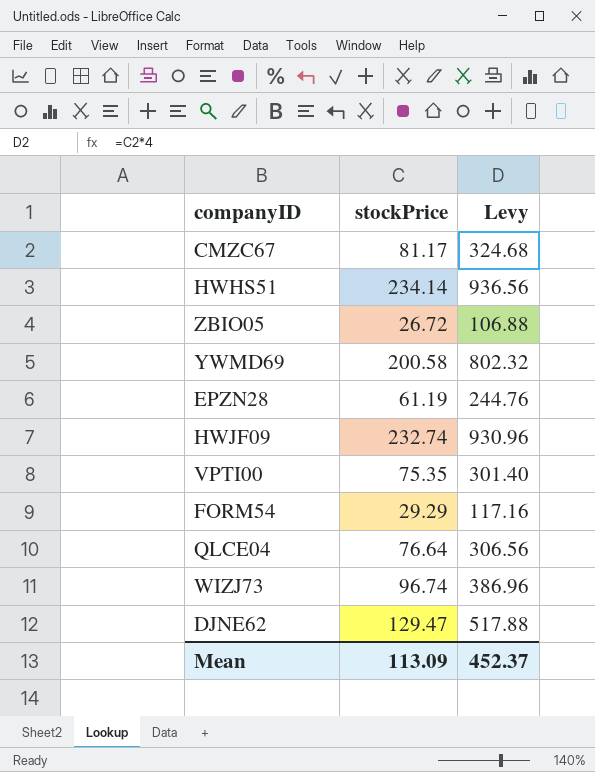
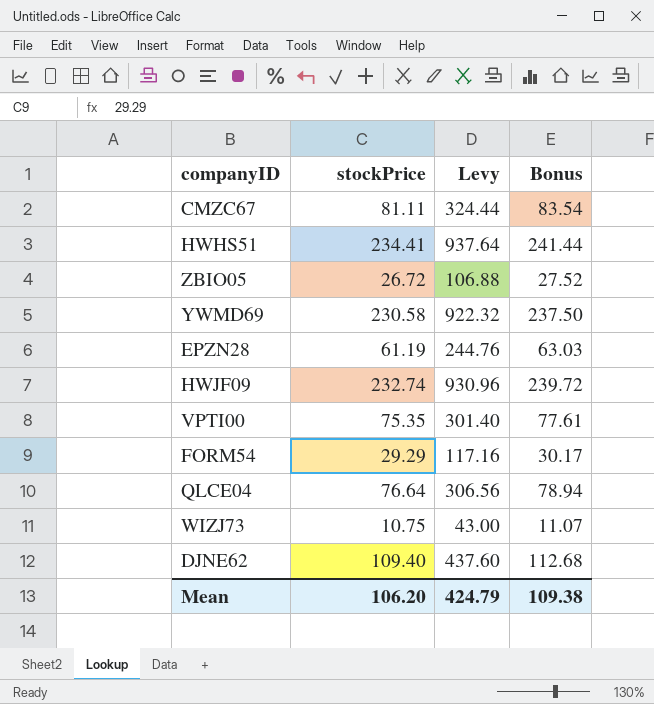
column Bonus | formula: none -> [stockPrice] * 1.03
CMZC67 | stockPrice: 81.17 -> 81.11
CMZC67 | Levy: 324.68 -> 324.44
HWHS51 | stockPrice: 234.14 -> 234.41
HWHS51 | Levy: 936.56 -> 937.64
YWMD69 | stockPrice: 200.58 -> 230.58
YWMD69 | Levy: 802.32 -> 922.32
WIZJ73 | stockPrice: 96.74 -> 10.75
WIZJ73 | Levy: 386.96 -> 43.00
DJNE62 | stockPrice: 129.47 -> 109.40
DJNE62 | Levy: 517.88 -> 437.60
Mean | stockPrice: 113.09 -> 106.20
Mean | Levy: 452.37 -> 424.79

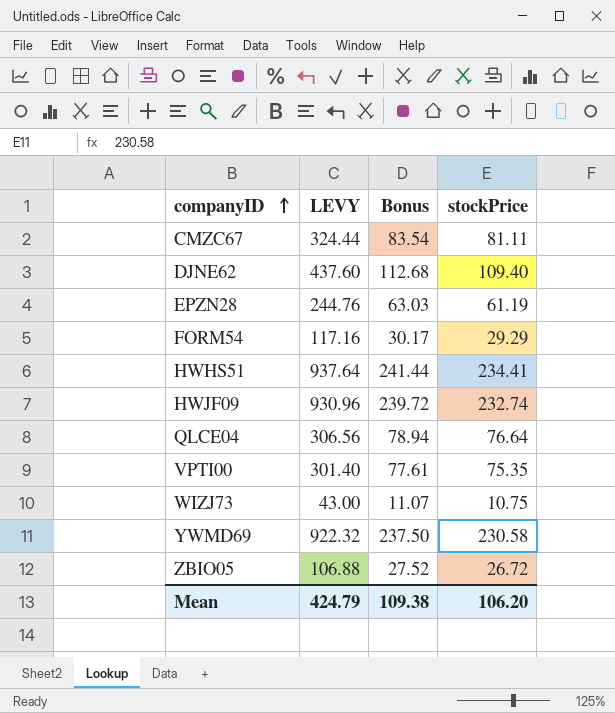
row order: none -> companyID ascending
column name: Levy -> LEVY
column stockPrice | position: 2 -> 4

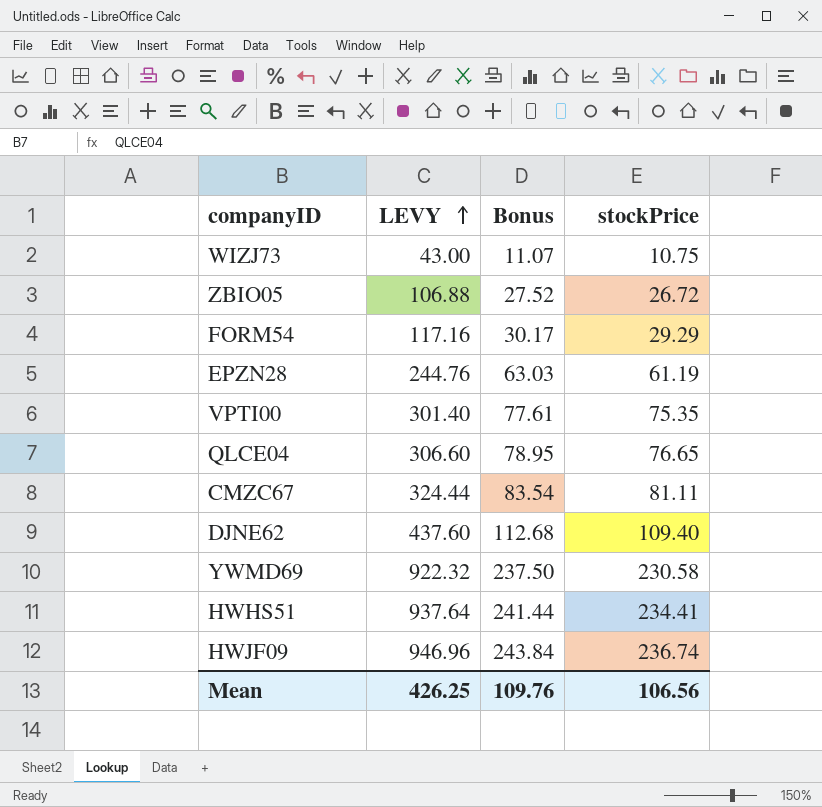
row order: companyID ascending -> LEVY ascending
QLCE04 | LEVY: 306.56 -> 306.60
QLCE04 | Bonus: 78.94 -> 78.95
QLCE04 | stockPrice: 76.64 -> 76.65
HWJF09 | LEVY: 930.96 -> 946.96
HWJF09 | Bonus: 239.72 -> 243.84
HWJF09 | stockPrice: 232.74 -> 236.74
Mean | LEVY: 424.79 -> 426.25
Mean | Bonus: 109.38 -> 109.76
Mean | stockPrice: 106.20 -> 106.56

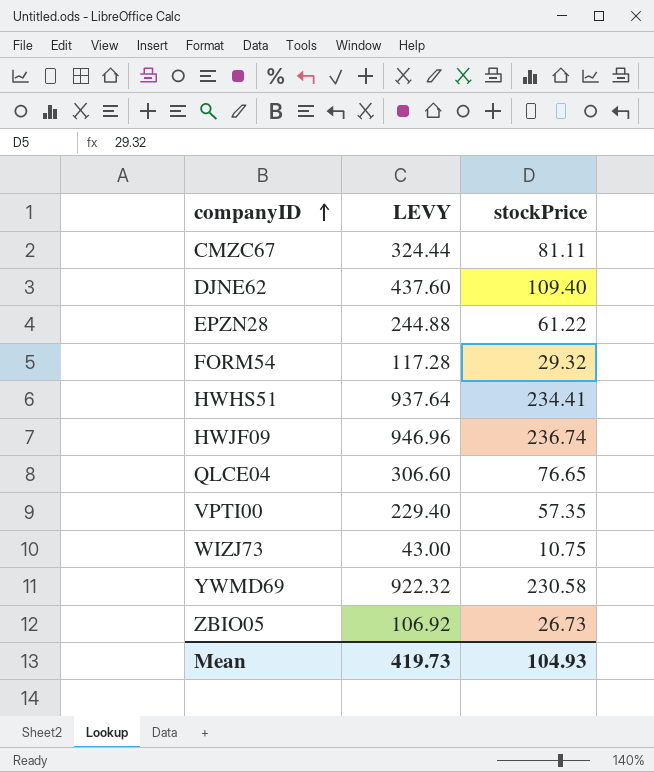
row order: LEVY ascending -> companyID ascending
column Bonus | formula: [stockPrice] * 1.03 -> none
EPZN28 | LEVY: 244.76 -> 244.88
EPZN28 | stockPrice: 61.19 -> 61.22
FORM54 | LEVY: 117.16 -> 117.28
FORM54 | stockPrice: 29.29 -> 29.32
VPTI00 | LEVY: 301.40 -> 229.40
VPTI00 | stockPrice: 75.35 -> 57.35
ZBIO05 | LEVY: 106.88 -> 106.92
ZBIO05 | stockPrice: 26.72 -> 26.73
Mean | LEVY: 426.25 -> 419.73
Mean | stockPrice: 106.56 -> 104.93

